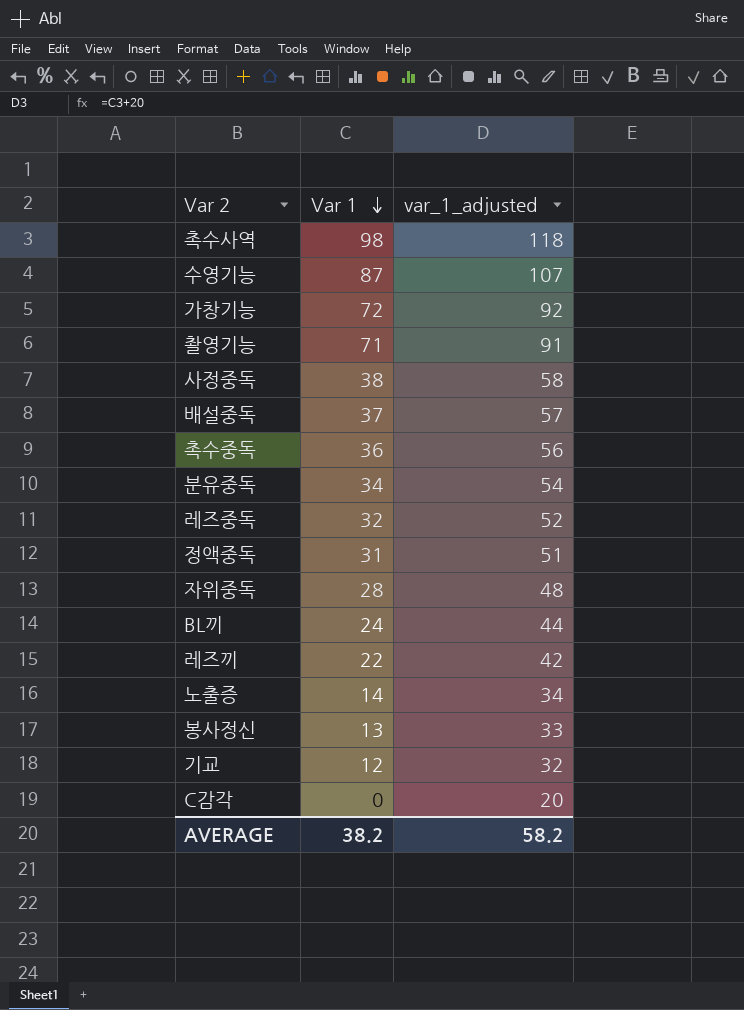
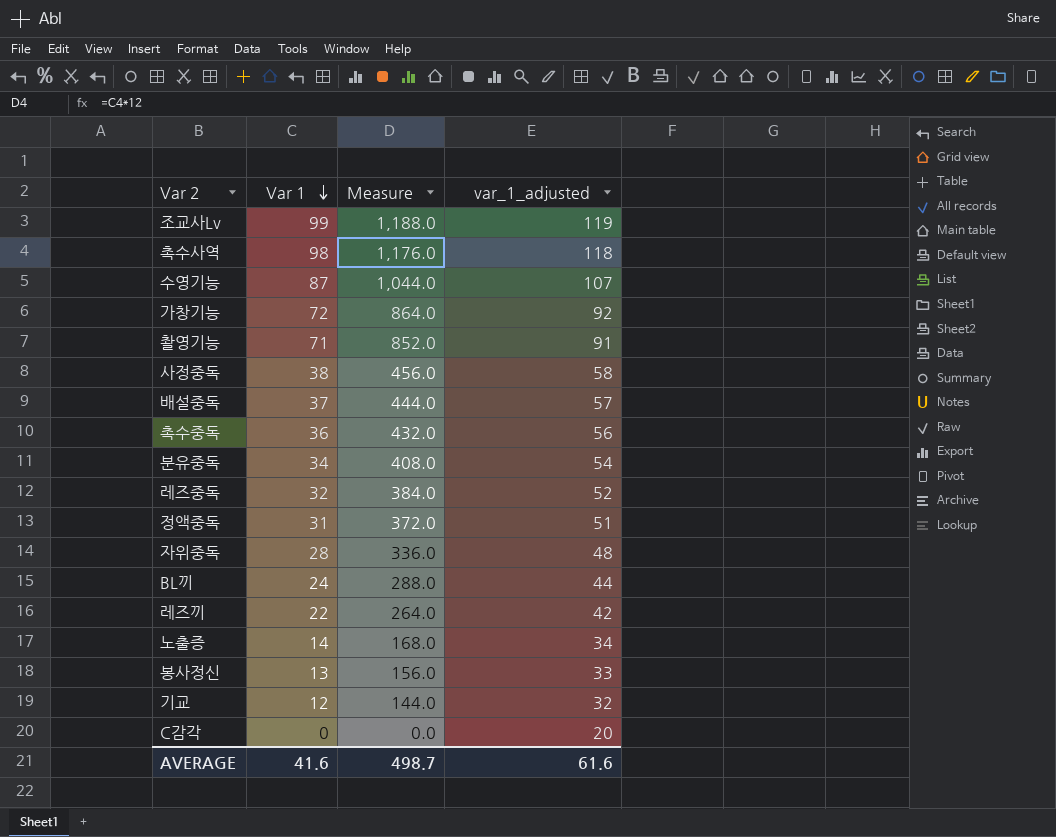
column Measure | formula: none -> [Var 1] * 12
row 조교사Lv: none -> 99 | 1,188.0 | 119
AVERAGE | Var 1: 38.2 -> 41.6
AVERAGE | var_1_adjusted: 58.2 -> 61.6

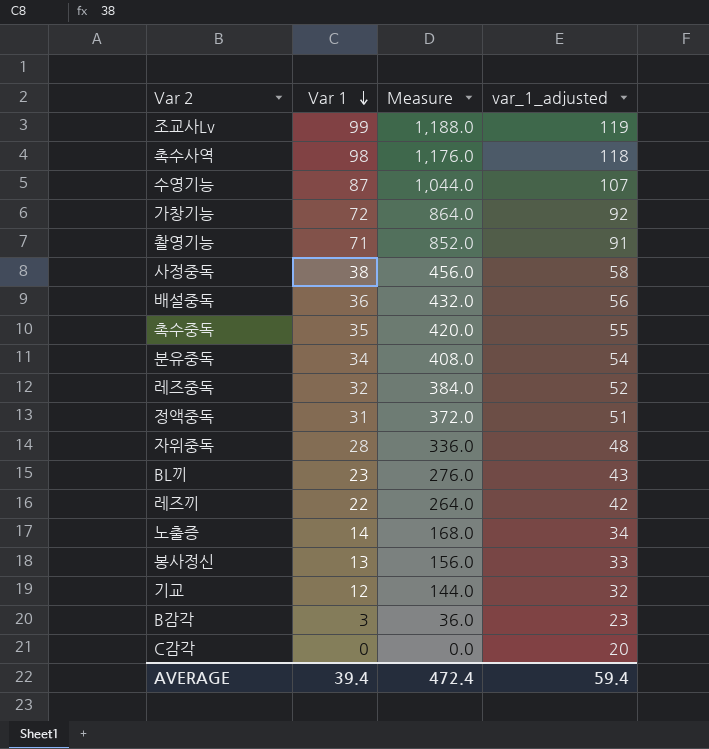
배설중독 | Var 1: 37 -> 36
배설중독 | Measure: 444.0 -> 432.0
배설중독 | var_1_adjusted: 57 -> 56
촉수중독 | Var 1: 36 -> 35
촉수중독 | Measure: 432.0 -> 420.0
촉수중독 | var_1_adjusted: 56 -> 55
BL끼 | Var 1: 24 -> 23
BL끼 | Measure: 288.0 -> 276.0
BL끼 | var_1_adjusted: 44 -> 43
row B감각: none -> 3 | 36.0 | 23
AVERAGE | Var 1: 41.6 -> 39.4
AVERAGE | Measure: 498.7 -> 472.4
AVERAGE | var_1_adjusted: 61.6 -> 59.4

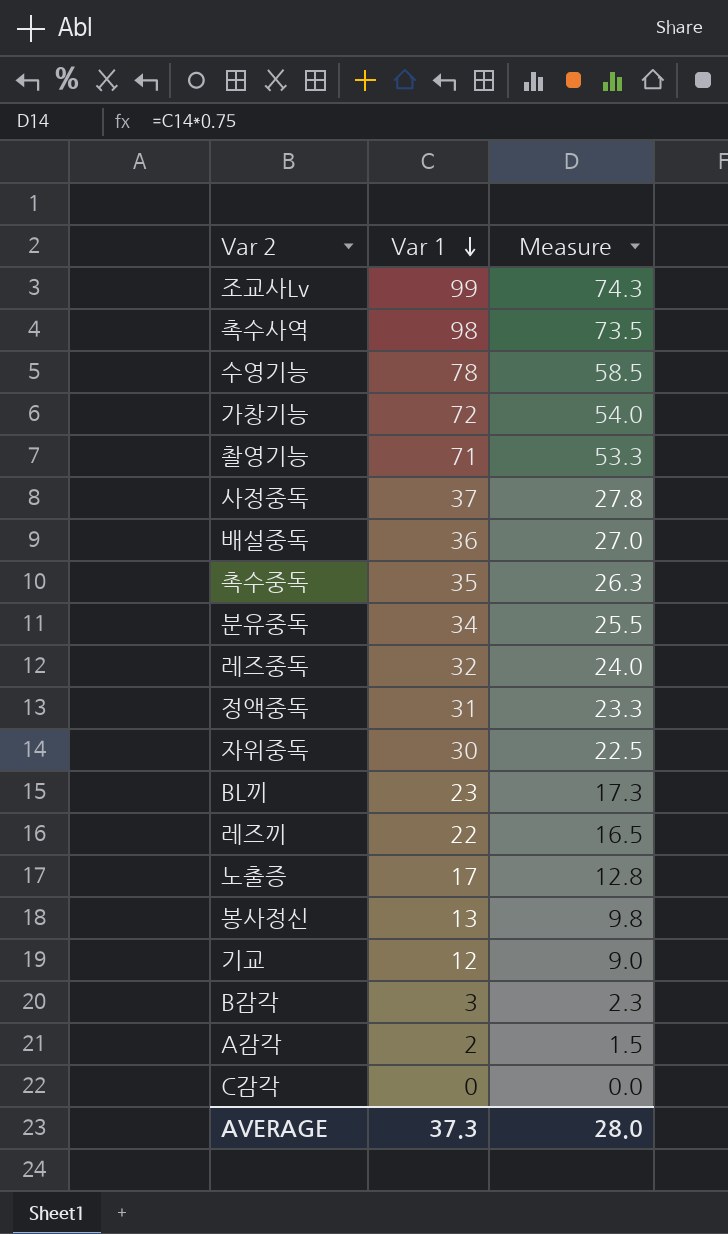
column var_1_adjusted | formula: [Var 1] + 20 -> none
column Measure | formula: [Var 1] * 12 -> [Var 1] * 0.75
수영기능 | Var 1: 87 -> 78
사정중독 | Var 1: 38 -> 37
자위중독 | Var 1: 28 -> 30
노출증 | Var 1: 14 -> 17
row A감각: none -> 2 | 1.5
AVERAGE | Var 1: 39.4 -> 37.3
AVERAGE | Measure: 472.4 -> 28.0

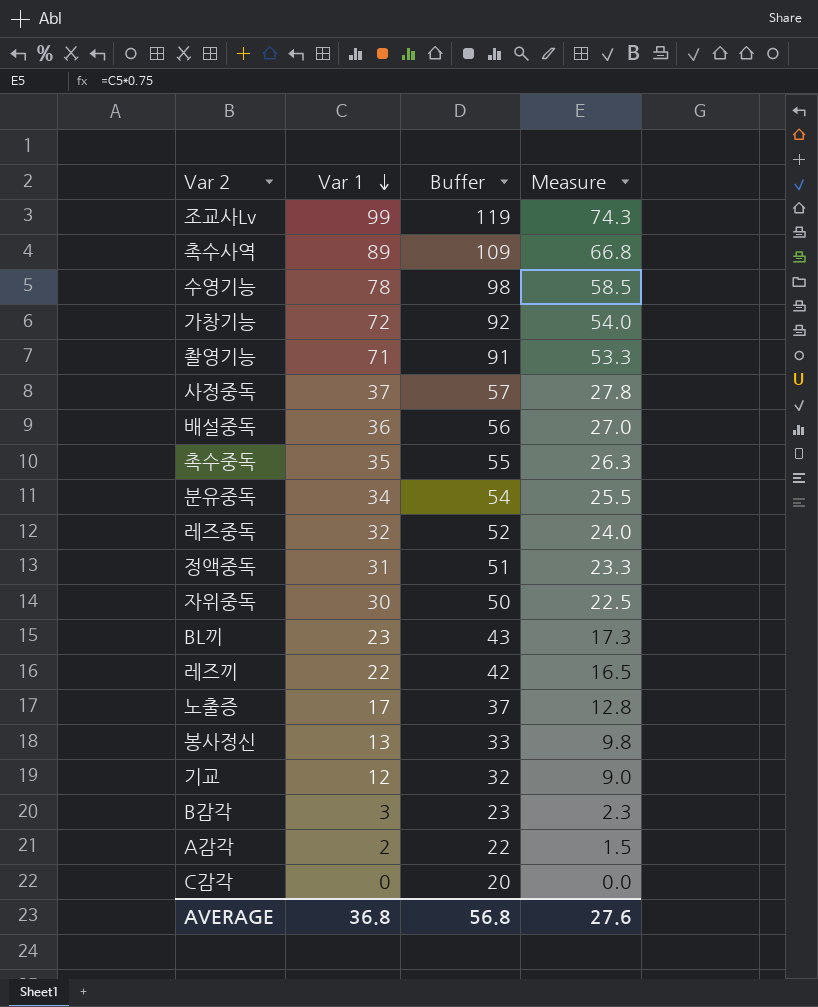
column Buffer | formula: none -> [Var 1] + 20
촉수사역 | Var 1: 98 -> 89
촉수사역 | Measure: 73.5 -> 66.8
AVERAGE | Var 1: 37.3 -> 36.8
AVERAGE | Measure: 28.0 -> 27.6

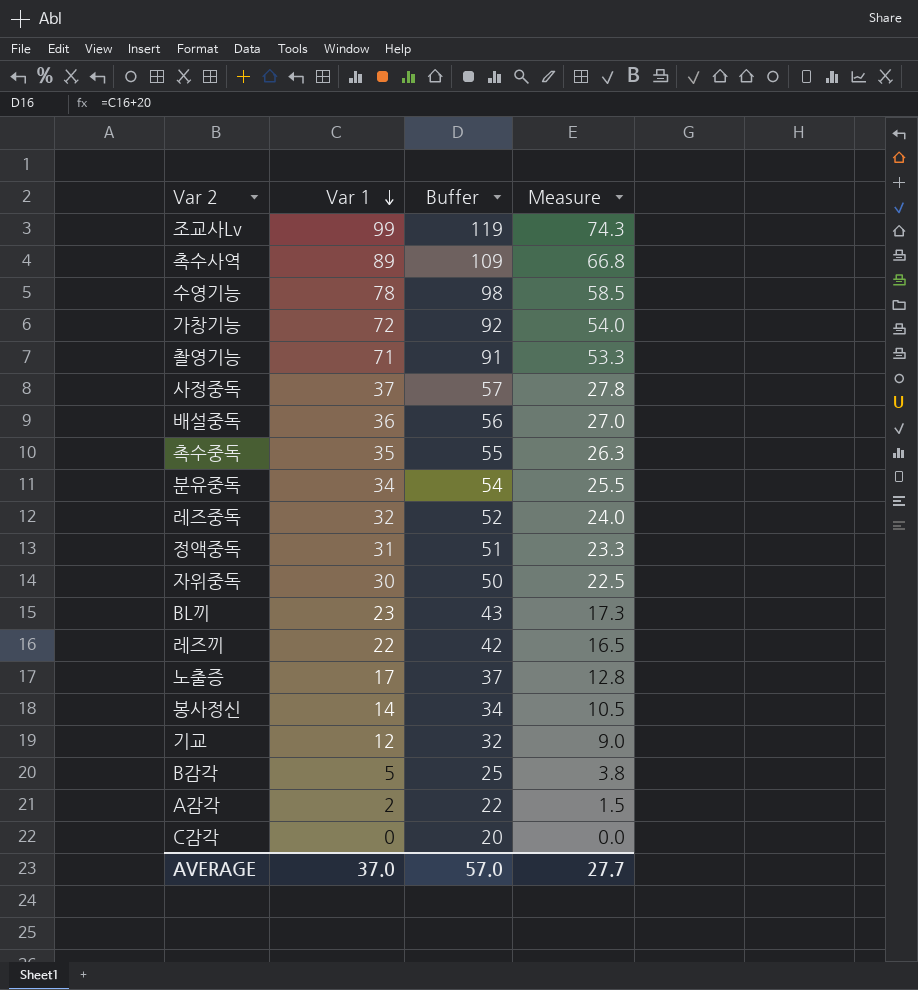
봉사정신 | Var 1: 13 -> 14
봉사정신 | Buffer: 33 -> 34
봉사정신 | Measure: 9.8 -> 10.5
B감각 | Var 1: 3 -> 5
B감각 | Buffer: 23 -> 25
B감각 | Measure: 2.3 -> 3.8
AVERAGE | Var 1: 36.8 -> 37.0
AVERAGE | Buffer: 56.8 -> 57.0
AVERAGE | Measure: 27.6 -> 27.7

